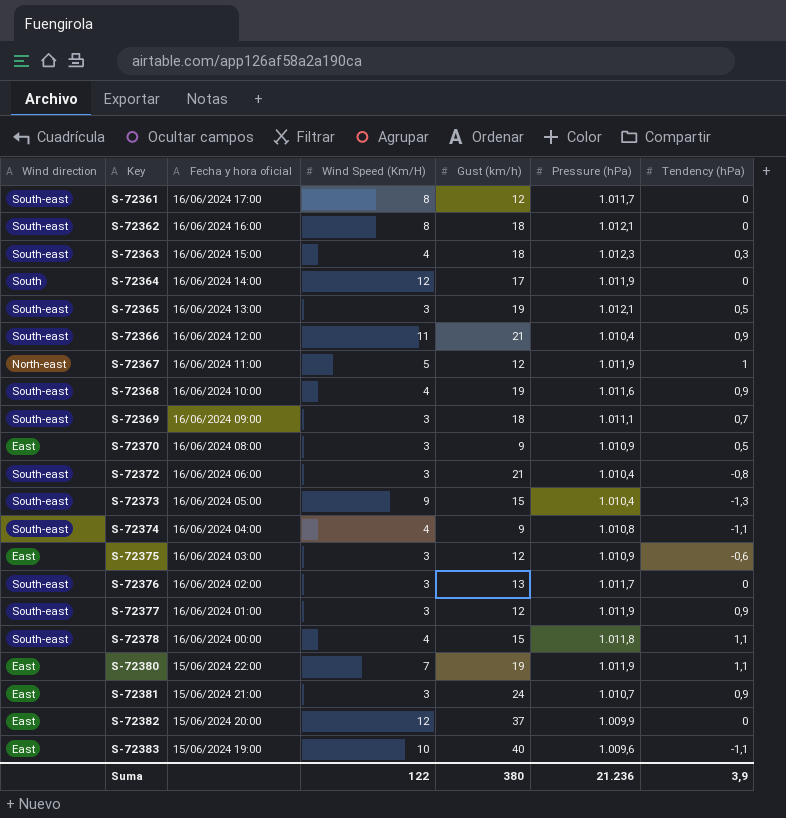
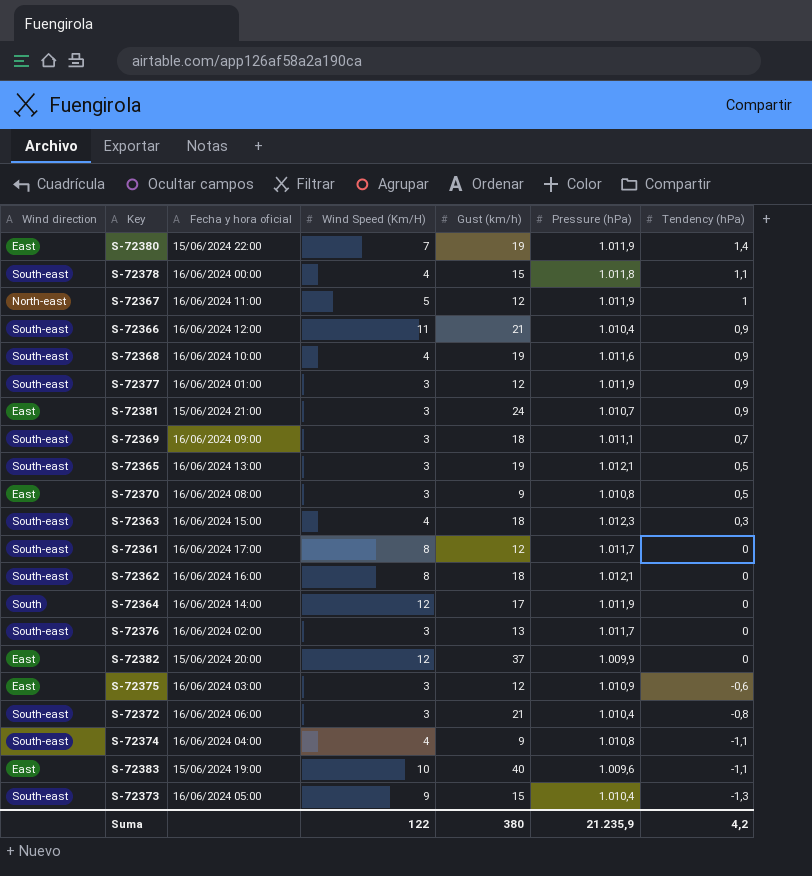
row order: Key ascending -> Tendency (hPa) descending
S-72380 | Tendency (hPa): 1,1 -> 1,4
S-72370 | Pressure (hPa): 1.010,9 -> 1.010,8
Suma | Pressure (hPa): 21.236 -> 21.235,9
Suma | Tendency (hPa): 3,9 -> 4,2

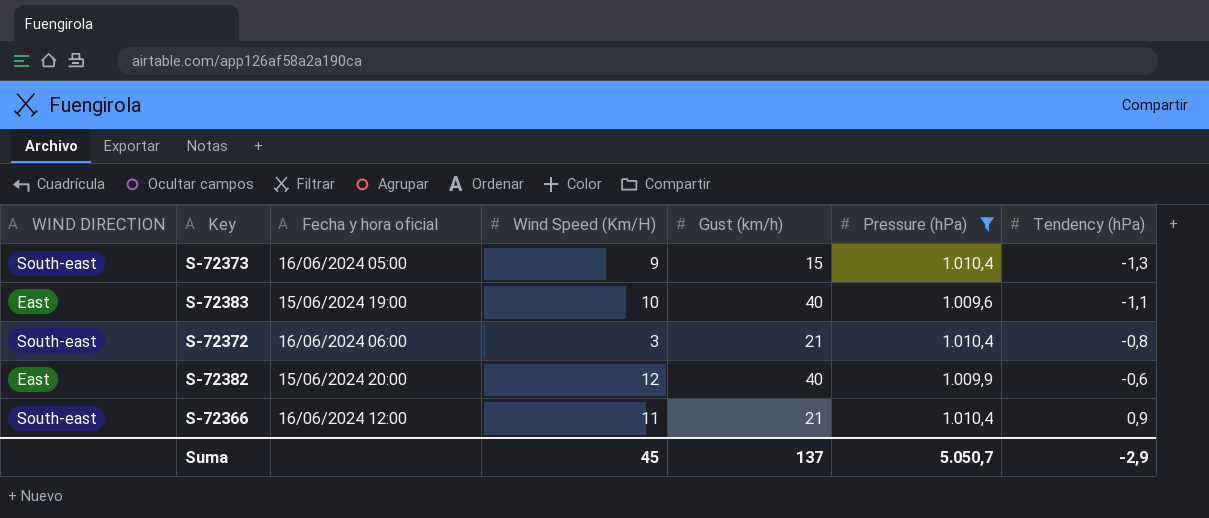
filter: none -> Pressure (hPa) <= 1.010,4
row order: Tendency (hPa) descending -> Tendency (hPa) ascending
column name: Wind direction -> WIND DIRECTION
S-72382 | Gust (km/h): 37 -> 40
S-72382 | Tendency (hPa): 0 -> -0,6
Suma | Wind Speed (Km/H): 122 -> 45
Suma | Gust (km/h): 380 -> 137
Suma | Pressure (hPa): 21.235,9 -> 5.050,7
Suma | Tendency (hPa): 4,2 -> -2,9

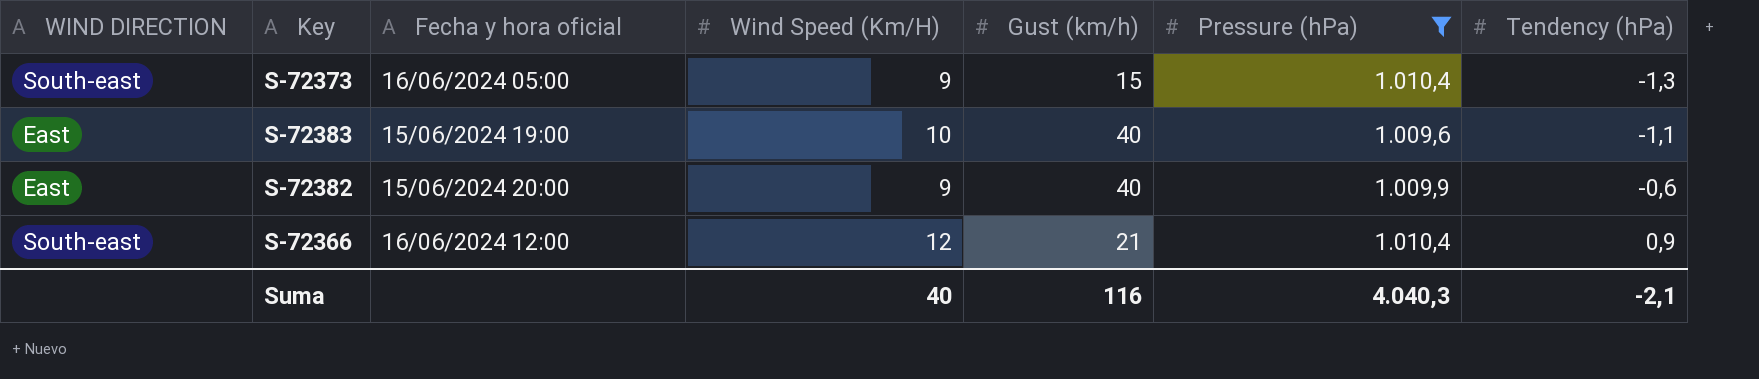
row S-72372: South-east | 16/06/2024 06:00 | 3 | 21 | 1.010,4 | -0,8 -> none
S-72382 | Wind Speed (Km/H): 12 -> 9
S-72366 | Wind Speed (Km/H): 11 -> 12
Suma | Wind Speed (Km/H): 45 -> 40
Suma | Gust (km/h): 137 -> 116
Suma | Pressure (hPa): 5.050,7 -> 4.040,3
Suma | Tendency (hPa): -2,9 -> -2,1

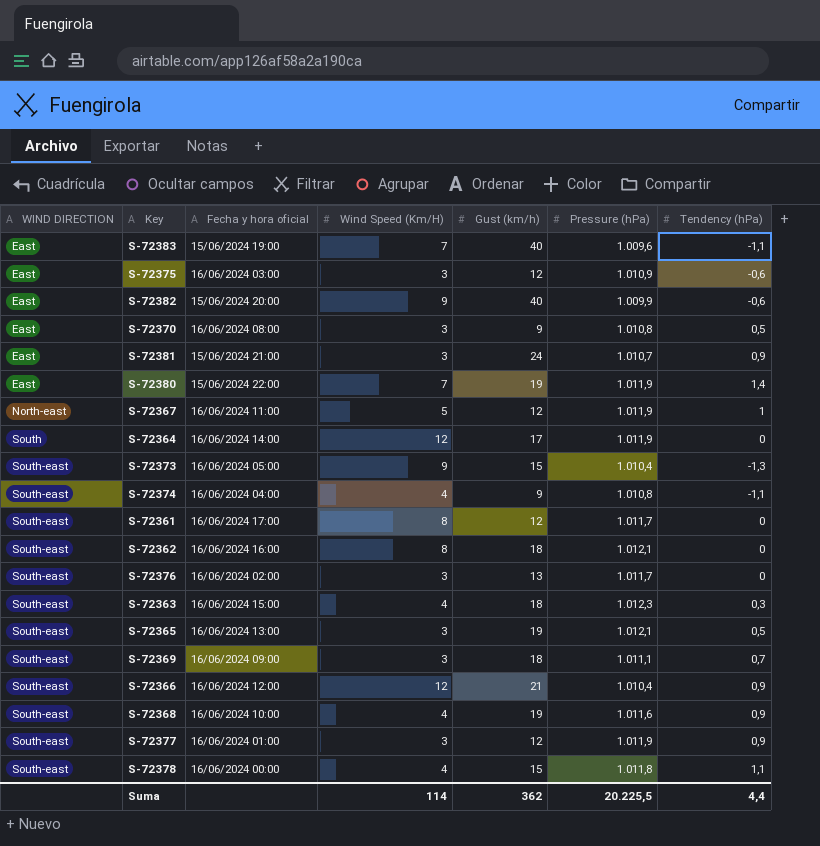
filter: Pressure (hPa) <= 1.010,4 -> none
row order: Tendency (hPa) ascending -> WIND DIRECTION ascending
S-72383 | Wind Speed (Km/H): 10 -> 7
Suma | Wind Speed (Km/H): 40 -> 114
Suma | Gust (km/h): 116 -> 362
Suma | Pressure (hPa): 4.040,3 -> 20.225,5
Suma | Tendency (hPa): -2,1 -> 4,4

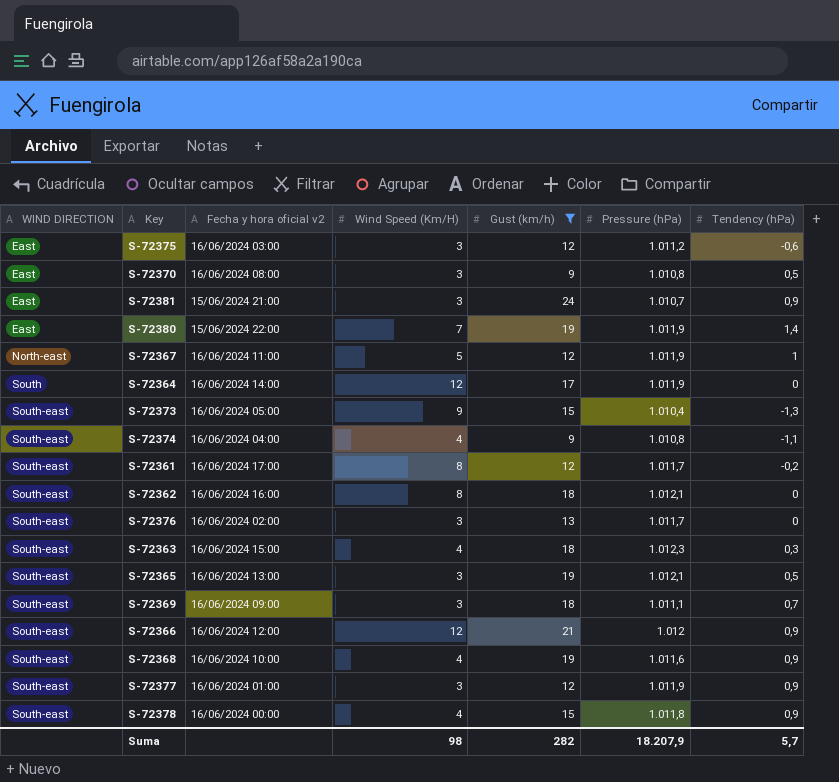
filter: none -> Gust (km/h) != 40
column name: Fecha y hora oficial -> Fecha y hora oficial v2
S-72375 | Pressure (hPa): 1.010,9 -> 1.011,2
S-72361 | Tendency (hPa): 0 -> -0,2
S-72366 | Pressure (hPa): 1.010,4 -> 1.012
S-72378 | Tendency (hPa): 1,1 -> 0,9
Suma | Wind Speed (Km/H): 114 -> 98
Suma | Gust (km/h): 362 -> 282
Suma | Pressure (hPa): 20.225,5 -> 18.207,9
Suma | Tendency (hPa): 4,4 -> 5,7

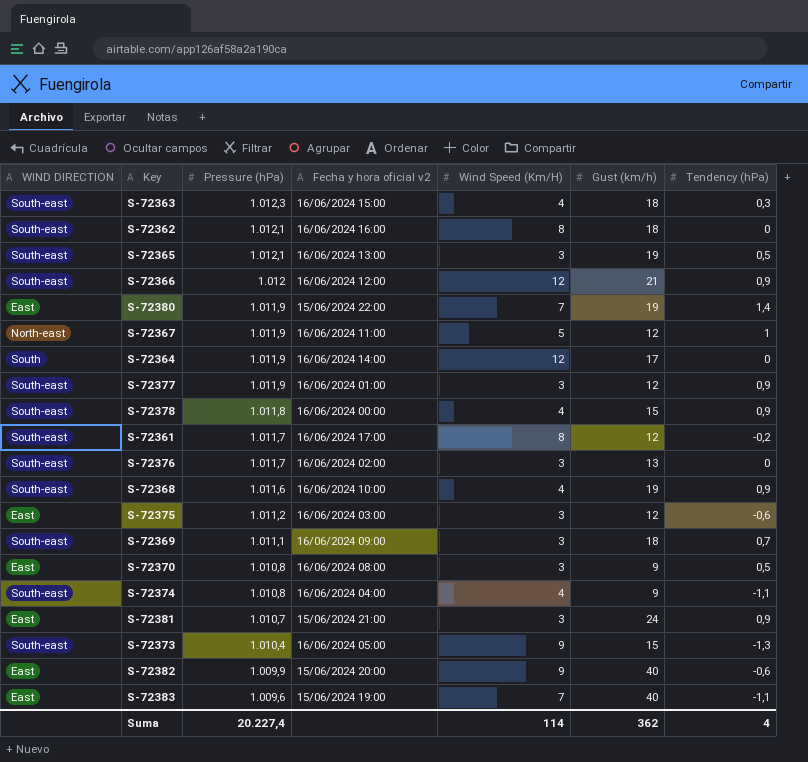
filter: Gust (km/h) != 40 -> none
row order: WIND DIRECTION ascending -> Pressure (hPa) descending
column Pressure (hPa) | position: 6 -> 3
Suma | Pressure (hPa): 18.207,9 -> 20.227,4
Suma | Wind Speed (Km/H): 98 -> 114
Suma | Gust (km/h): 282 -> 362
Suma | Tendency (hPa): 5,7 -> 4

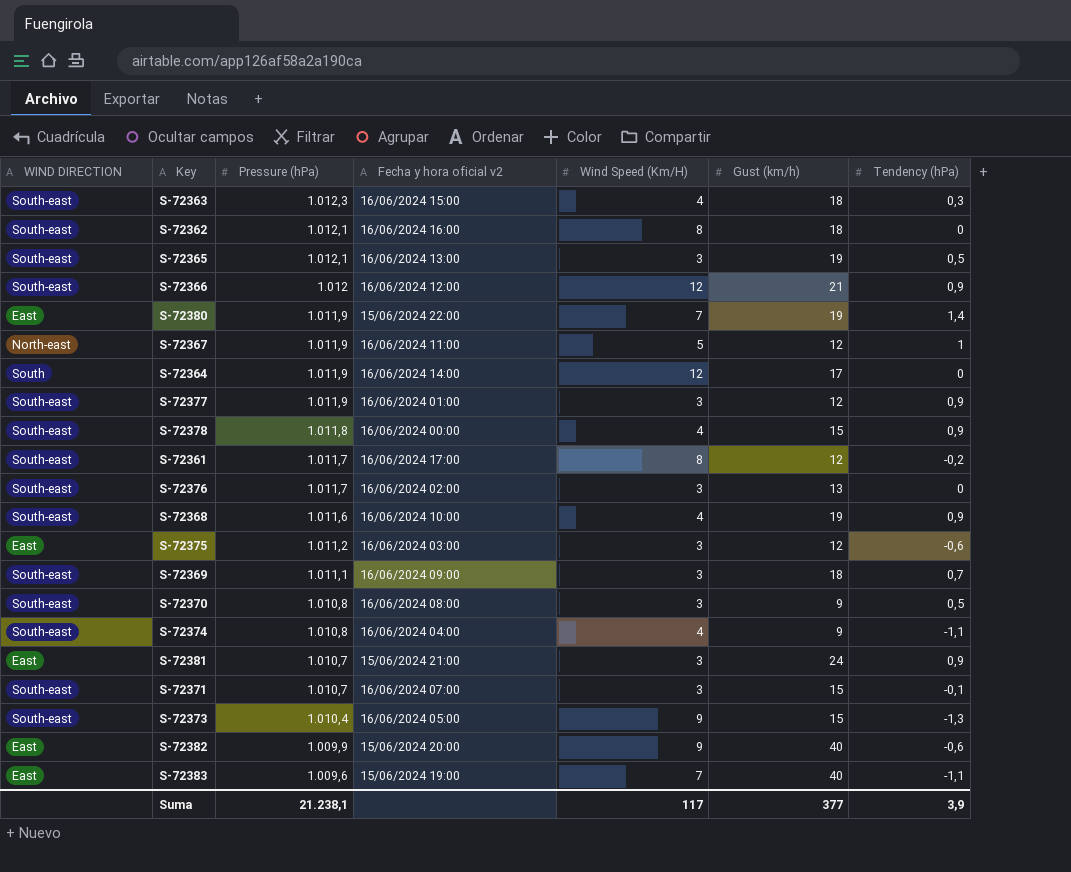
S-72370 | WIND DIRECTION: East -> South-east
row S-72371: none -> South-east | 1.010,7 | 16/06/2024 07:00 | 3 | 15 | -0,1
Suma | Pressure (hPa): 20.227,4 -> 21.238,1
Suma | Wind Speed (Km/H): 114 -> 117
Suma | Gust (km/h): 362 -> 377
Suma | Tendency (hPa): 4 -> 3,9

